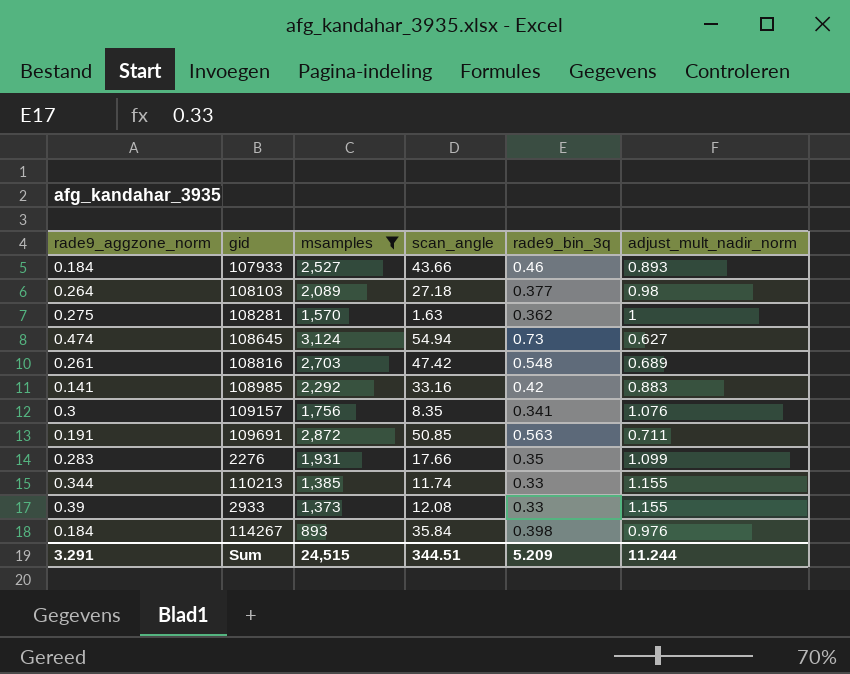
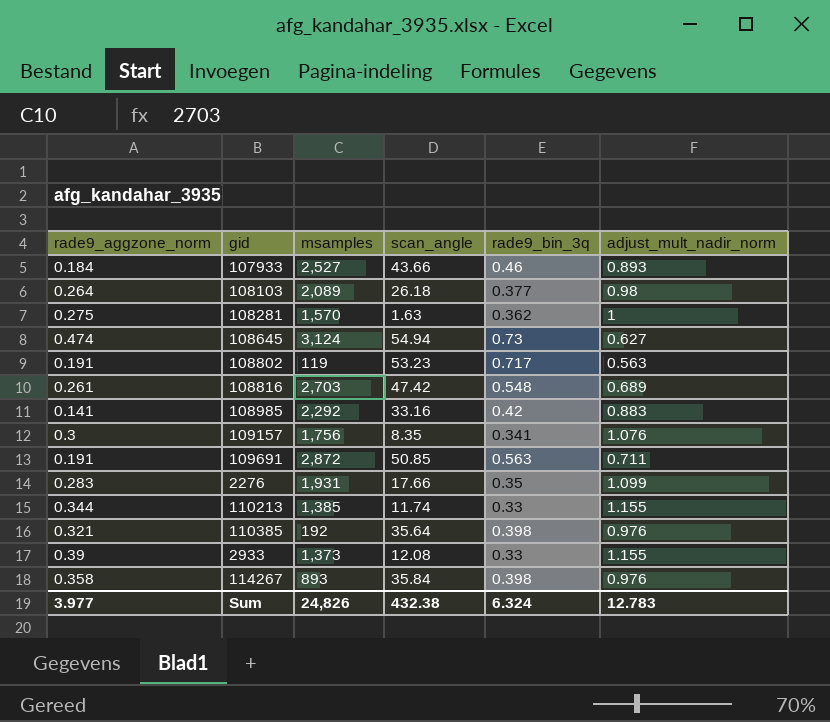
filter: msamples >= 893 -> none
108103 | scan_angle: 27.18 -> 26.18
114267 | rade9_aggzone_norm: 0.184 -> 0.358
Sum | rade9_aggzone_norm: 3.291 -> 3.977
Sum | msamples: 24,515 -> 24,826
Sum | scan_angle: 344.51 -> 432.38
Sum | rade9_bin_3q: 5.209 -> 6.324
Sum | adjust_mult_nadir_norm: 11.244 -> 12.783

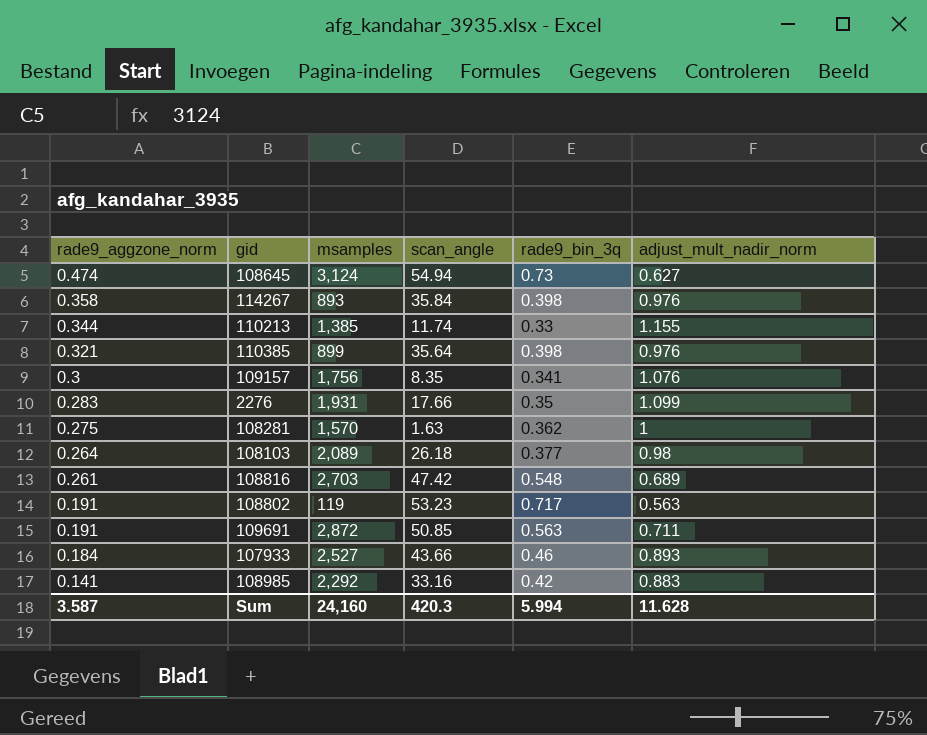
row order: none -> rade9_aggzone_norm descending
row 2933: 0.39 | 1,373 | 12.08 | 0.33 | 1.155 -> none
110385 | msamples: 192 -> 899
Sum | rade9_aggzone_norm: 3.977 -> 3.587
Sum | msamples: 24,826 -> 24,160
Sum | scan_angle: 432.38 -> 420.3
Sum | rade9_bin_3q: 6.324 -> 5.994
Sum | adjust_mult_nadir_norm: 12.783 -> 11.628

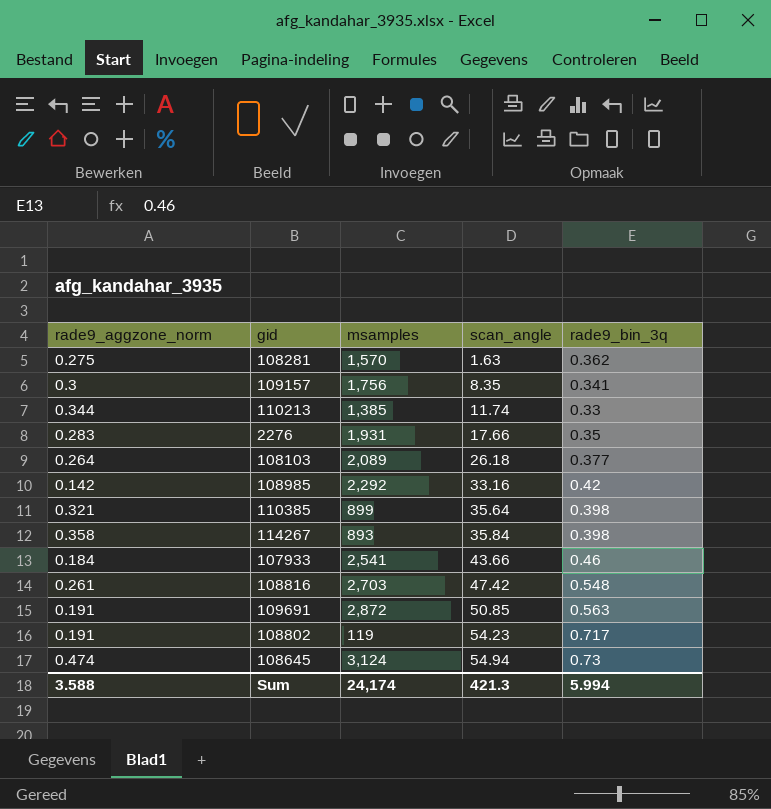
row order: rade9_aggzone_norm descending -> scan_angle ascending
column adjust_mult_nadir_norm | position: 6 -> none
108985 | rade9_aggzone_norm: 0.141 -> 0.142
107933 | msamples: 2,527 -> 2,541
108802 | scan_angle: 53.23 -> 54.23
Sum | rade9_aggzone_norm: 3.587 -> 3.588
Sum | msamples: 24,160 -> 24,174
Sum | scan_angle: 420.3 -> 421.3

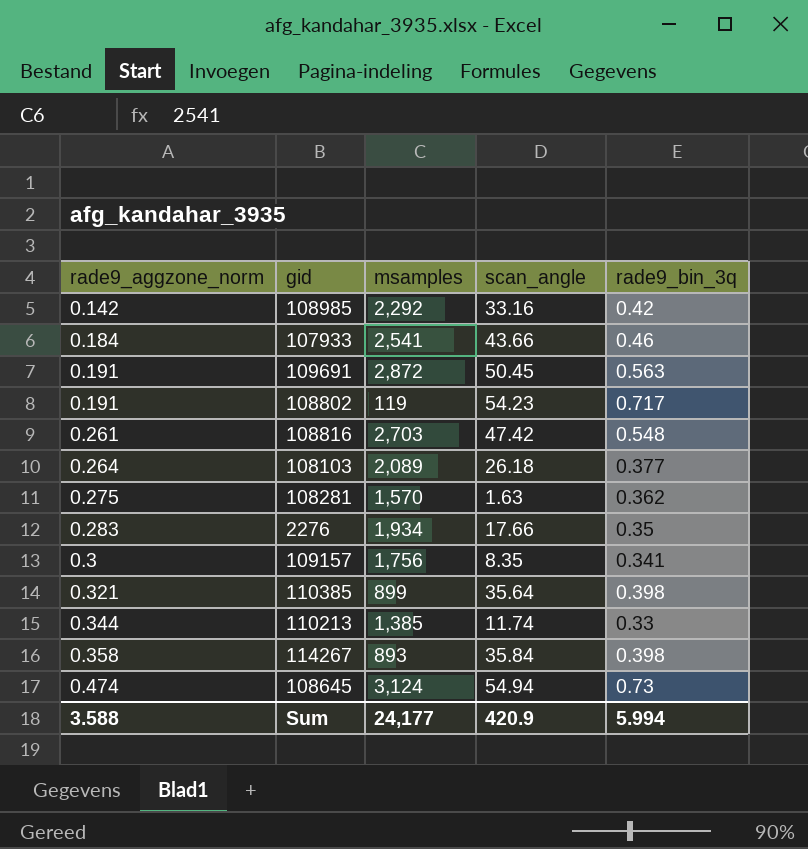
row order: scan_angle ascending -> rade9_aggzone_norm ascending
109691 | scan_angle: 50.85 -> 50.45
2276 | msamples: 1,931 -> 1,934
Sum | msamples: 24,174 -> 24,177
Sum | scan_angle: 421.3 -> 420.9

